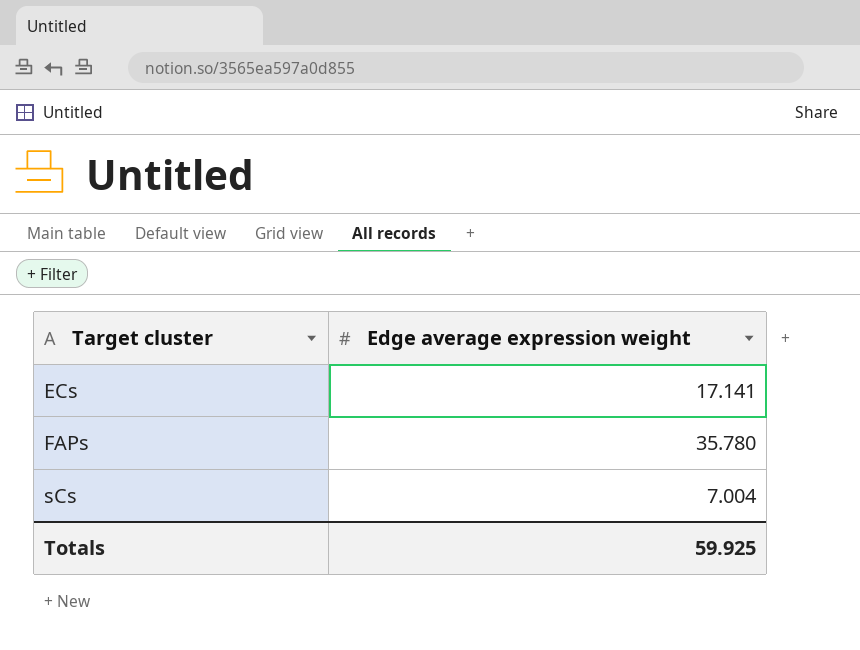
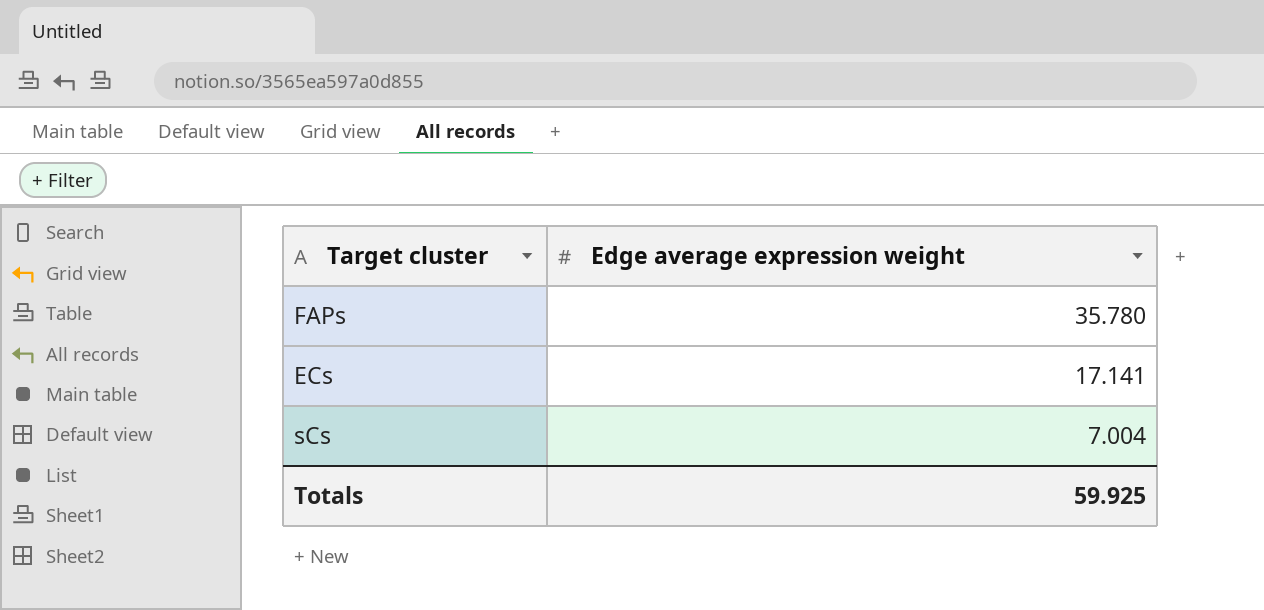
row order: Target cluster ascending -> Edge average expression weight descending

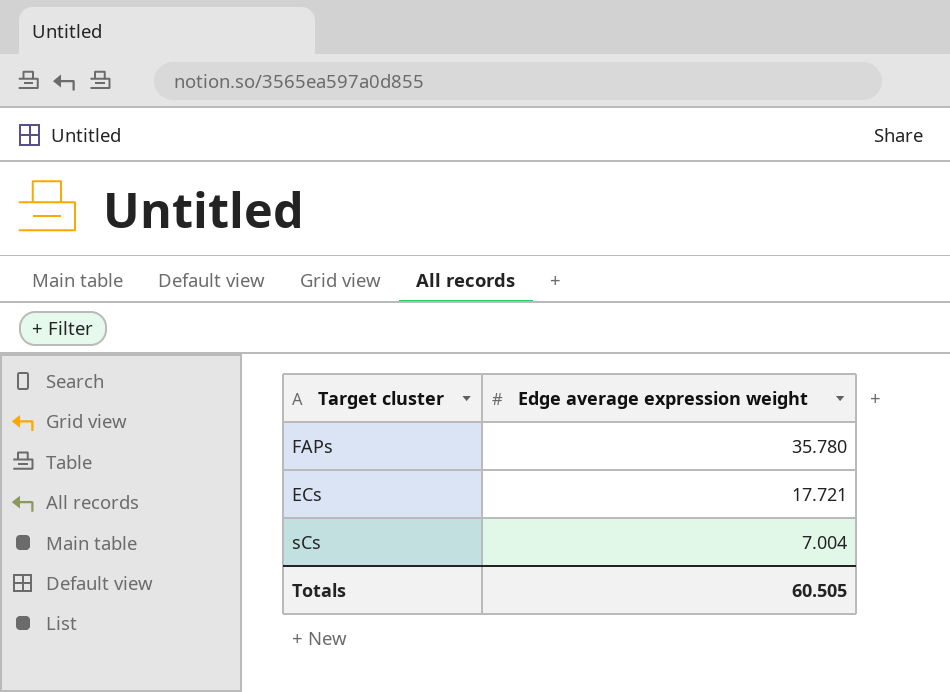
ECs | Edge average expression weight: 17.141 -> 17.721
Totals | Edge average expression weight: 59.925 -> 60.505

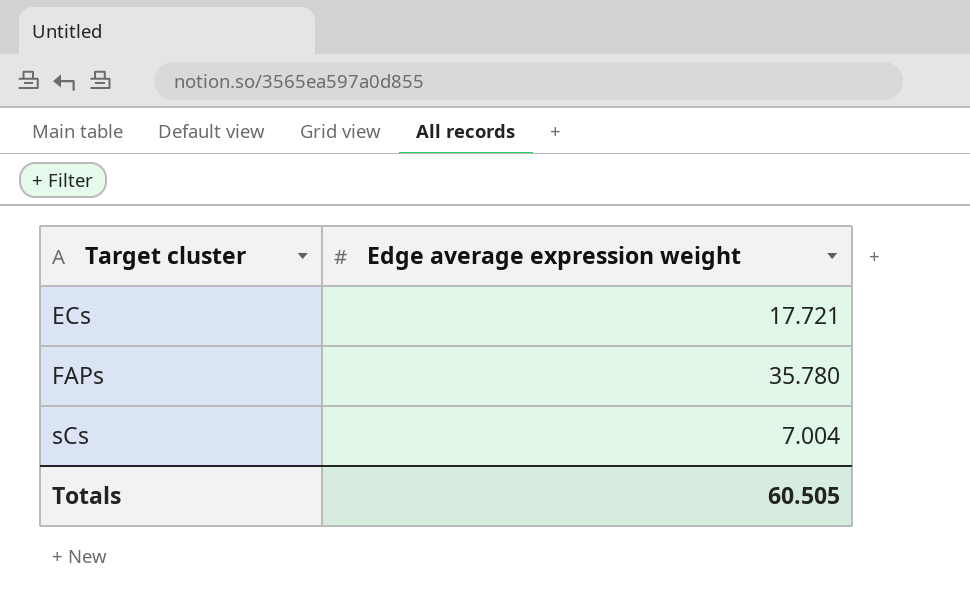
row order: Edge average expression weight descending -> Target cluster ascending

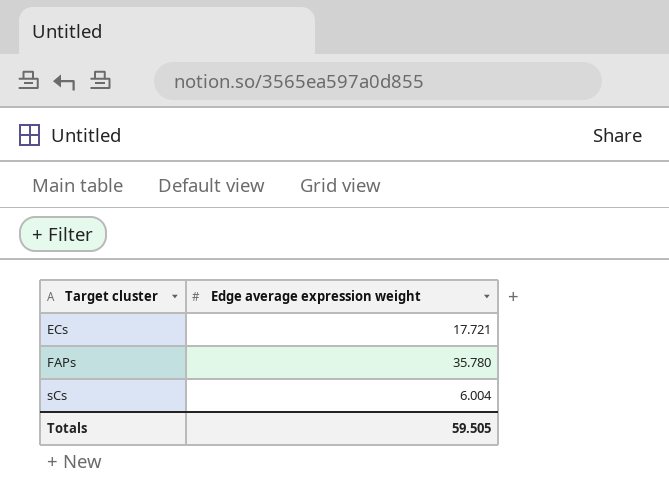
sCs | Edge average expression weight: 7.004 -> 6.004
Totals | Edge average expression weight: 60.505 -> 59.505

